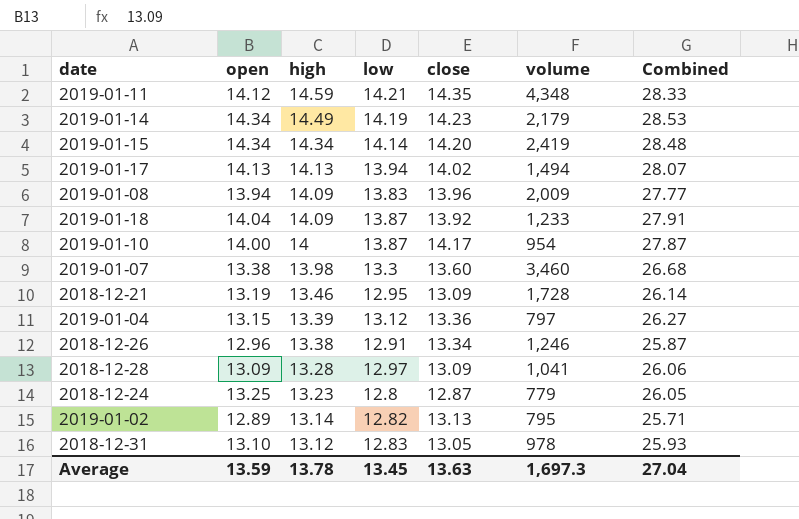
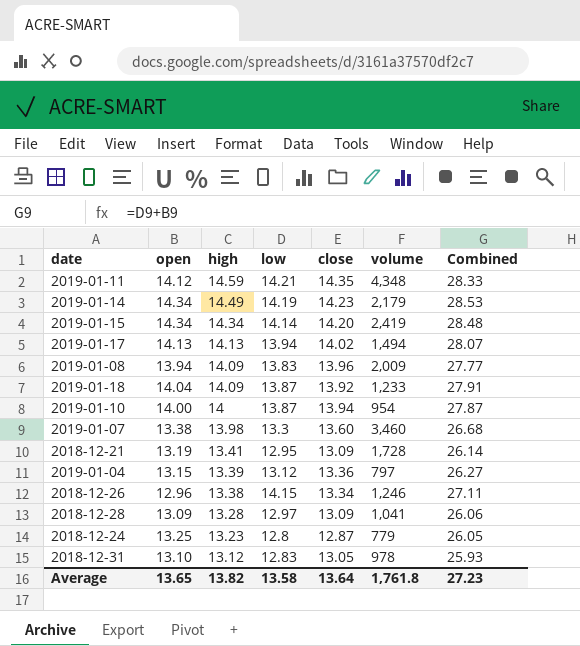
row 2019-01-02: 12.89 | 13.14 | 12.82 | 13.13 | 795 | 25.71 -> none
2019-01-10 | close: 14.17 -> 13.94
2018-12-21 | high: 13.46 -> 13.41
2018-12-26 | low: 12.91 -> 14.15
2018-12-26 | Combined: 25.87 -> 27.11
Average | open: 13.59 -> 13.65
Average | high: 13.78 -> 13.82
Average | low: 13.45 -> 13.58
Average | close: 13.63 -> 13.64
Average | volume: 1,697.3 -> 1,761.8
Average | Combined: 27.04 -> 27.23

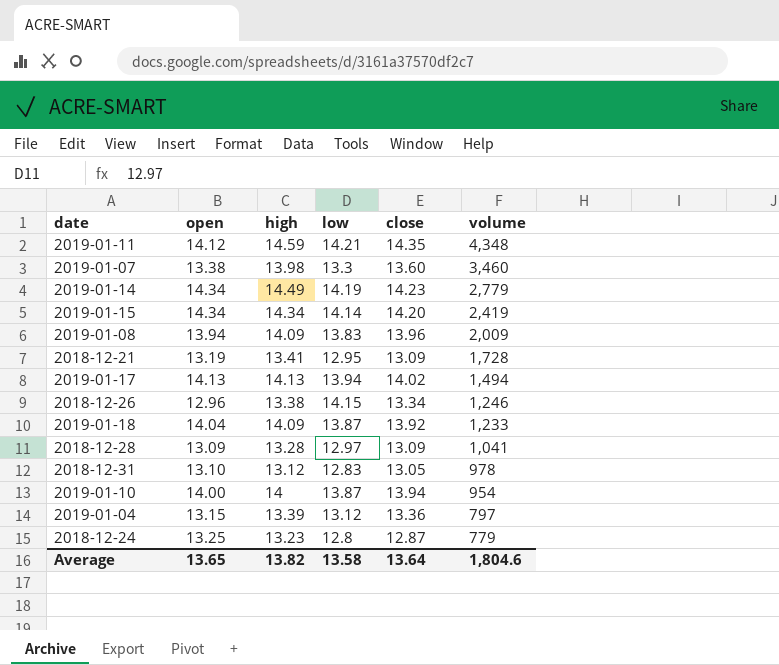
row order: high descending -> volume descending
column Combined | formula: [open] + [low] -> none
2019-01-14 | volume: 2,179 -> 2,779
Average | volume: 1,761.8 -> 1,804.6

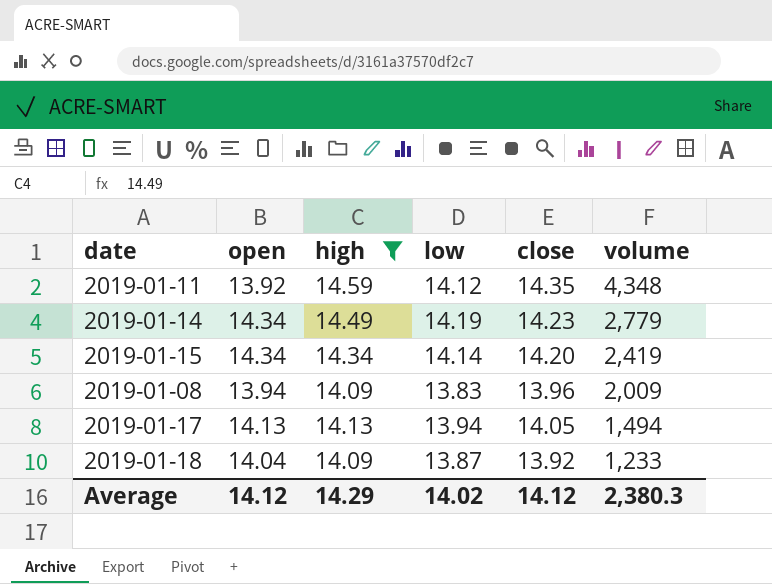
filter: none -> high >= 14.09
2019-01-11 | open: 14.12 -> 13.92
2019-01-11 | low: 14.21 -> 14.12
2019-01-17 | close: 14.02 -> 14.05
Average | open: 13.65 -> 14.12
Average | high: 13.82 -> 14.29
Average | low: 13.58 -> 14.02
Average | close: 13.64 -> 14.12
Average | volume: 1,804.6 -> 2,380.3

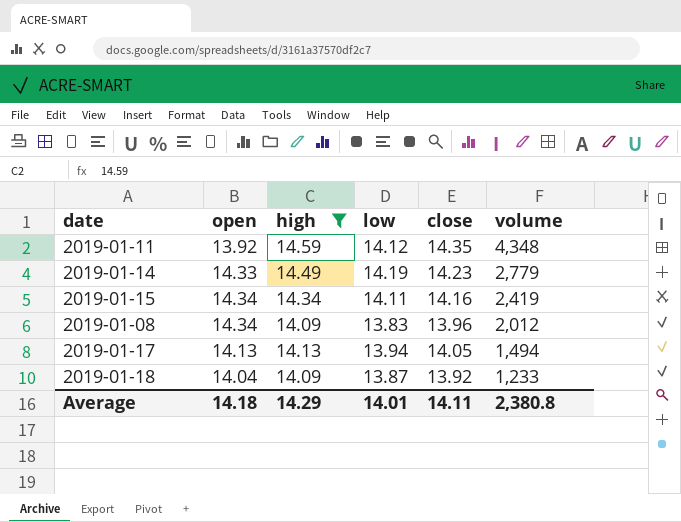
2019-01-14 | open: 14.34 -> 14.33
2019-01-15 | low: 14.14 -> 14.11
2019-01-15 | close: 14.20 -> 14.16
2019-01-08 | open: 13.94 -> 14.34
2019-01-08 | volume: 2,009 -> 2,012
Average | open: 14.12 -> 14.18
Average | low: 14.02 -> 14.01
Average | close: 14.12 -> 14.11
Average | volume: 2,380.3 -> 2,380.8

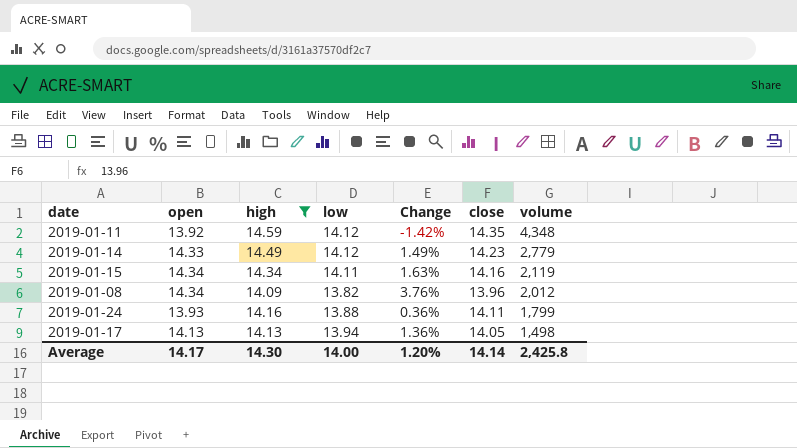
column Change | formula: none -> ([open] - [low]) / [low]
row 2019-01-18: 14.04 | 14.09 | 13.87 | 13.92 | 1,233 -> none
2019-01-14 | low: 14.19 -> 14.12
2019-01-15 | volume: 2,419 -> 2,119
2019-01-08 | low: 13.83 -> 13.82
row 2019-01-24: none -> 13.93 | 14.16 | 13.88 | 0.36% | 14.11 | 1,799
2019-01-17 | volume: 1,494 -> 1,498
Average | open: 14.18 -> 14.17
Average | high: 14.29 -> 14.30
Average | low: 14.01 -> 14.00
Average | close: 14.11 -> 14.14
Average | volume: 2,380.8 -> 2,425.8

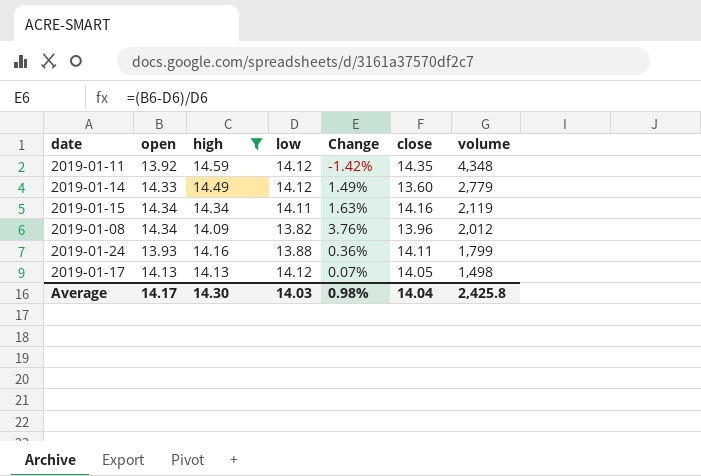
2019-01-14 | close: 14.23 -> 13.60
2019-01-17 | low: 13.94 -> 14.12
2019-01-17 | Change: 1.36% -> 0.07%
Average | low: 14.00 -> 14.03
Average | Change: 1.20% -> 0.98%
Average | close: 14.14 -> 14.04

